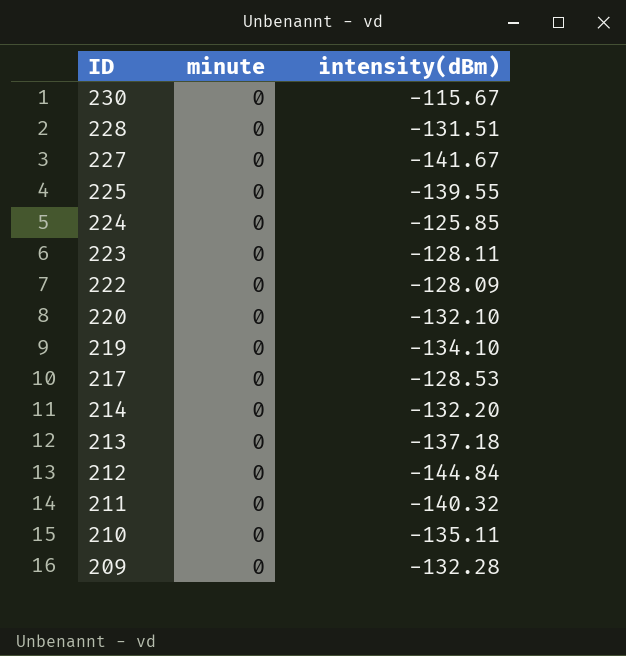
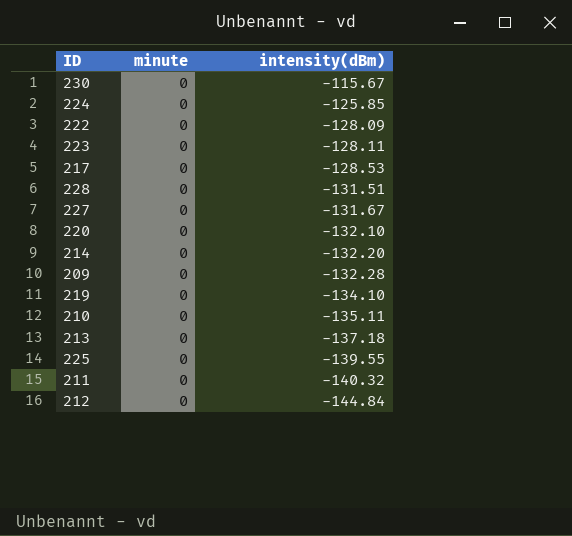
row order: ID descending -> intensity(dBm) descending
227 | intensity(dBm): -141.67 -> -131.67

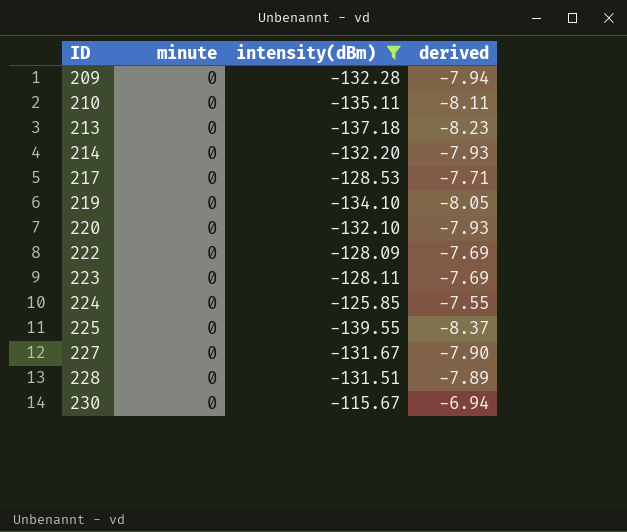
filter: none -> intensity(dBm) >= -139.55
row order: intensity(dBm) descending -> ID ascending
column derived | formula: none -> [intensity(dBm)] * 0.06

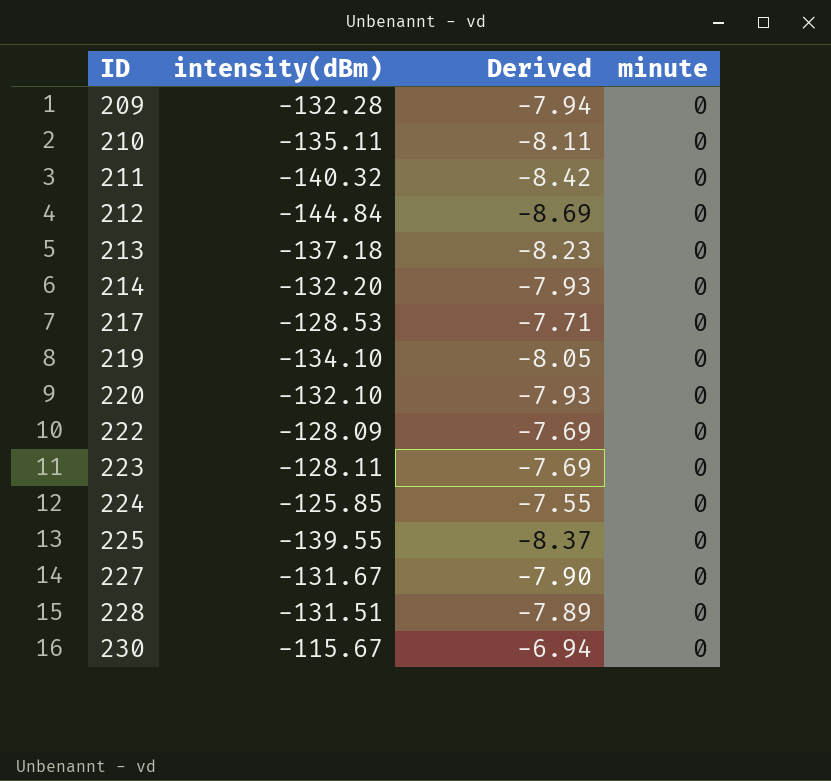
filter: intensity(dBm) >= -139.55 -> none
column name: derived -> Derived
column minute | position: 2 -> 4

